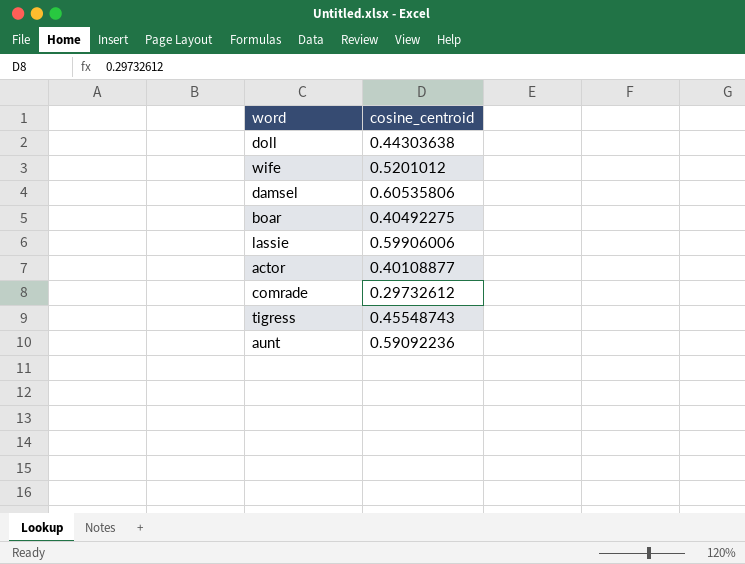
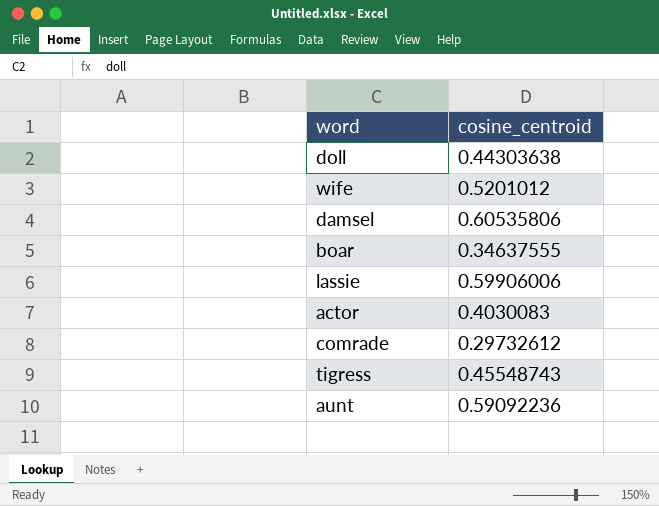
boar | cosine_centroid: 0.40492275 -> 0.34637555
actor | cosine_centroid: 0.40108877 -> 0.4030083

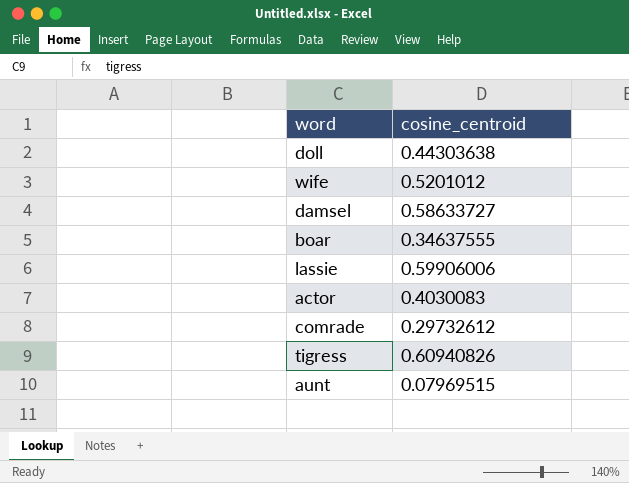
damsel | cosine_centroid: 0.60535806 -> 0.58633727
tigress | cosine_centroid: 0.45548743 -> 0.60940826
aunt | cosine_centroid: 0.59092236 -> 0.07969515

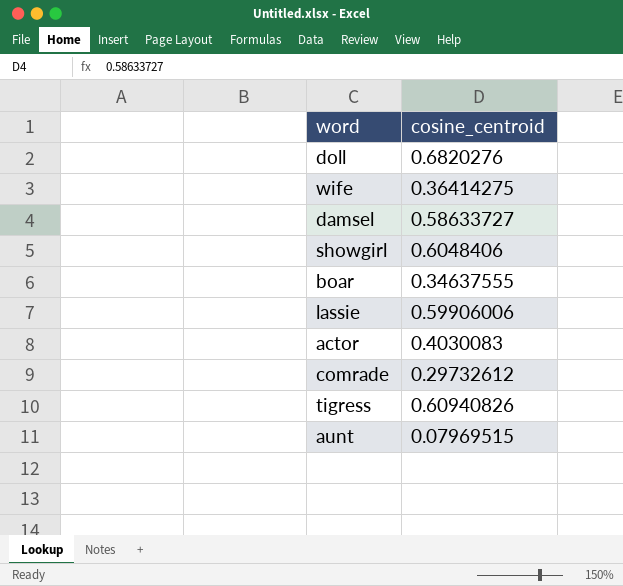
doll | cosine_centroid: 0.44303638 -> 0.6820276
wife | cosine_centroid: 0.5201012 -> 0.36414275
row showgirl: none -> 0.6048406

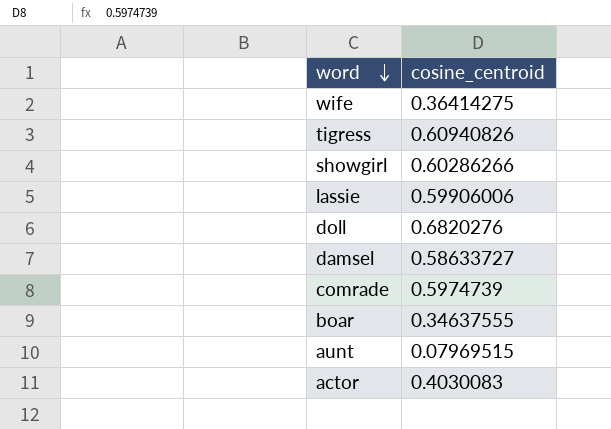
row order: none -> word descending
showgirl | cosine_centroid: 0.6048406 -> 0.60286266
comrade | cosine_centroid: 0.29732612 -> 0.5974739

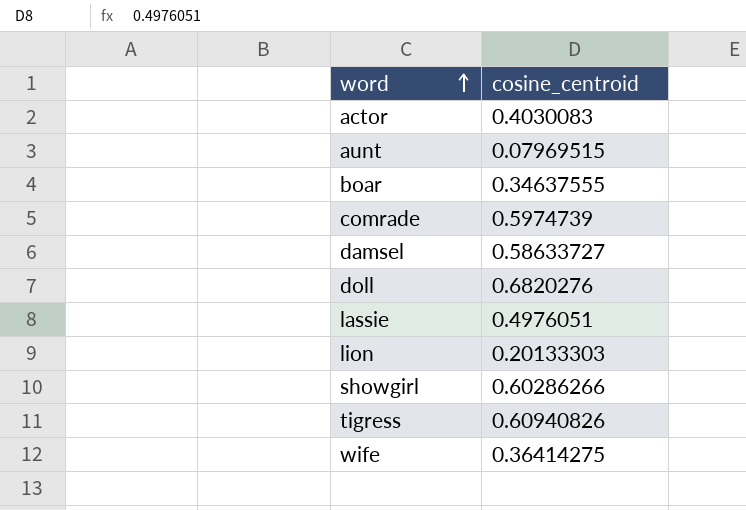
row order: word descending -> word ascending
lassie | cosine_centroid: 0.59906006 -> 0.4976051
row lion: none -> 0.20133303

